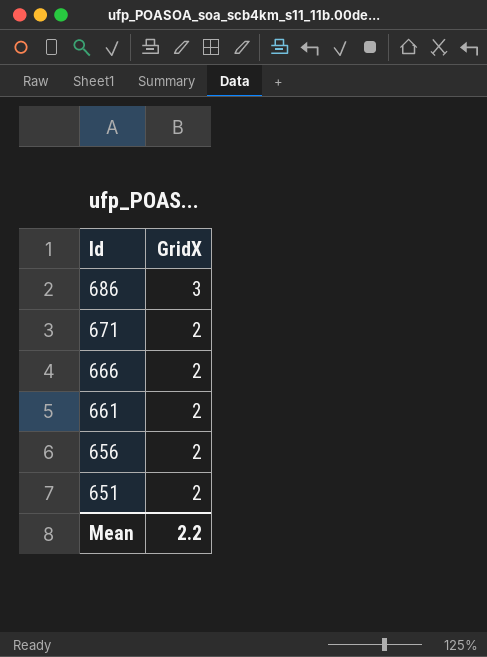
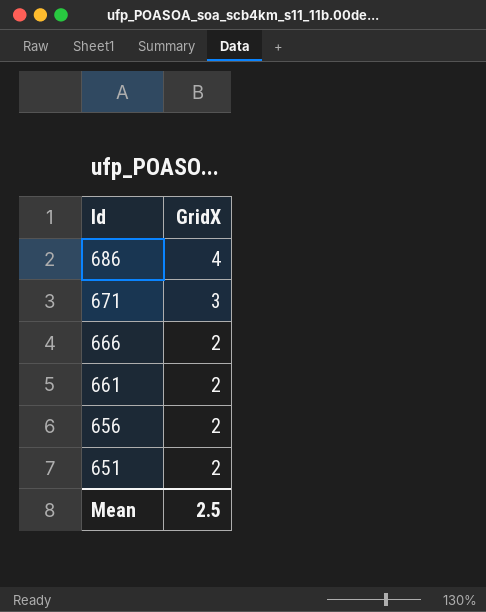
686 | GridX: 3 -> 4
671 | GridX: 2 -> 3
Mean | GridX: 2.2 -> 2.5

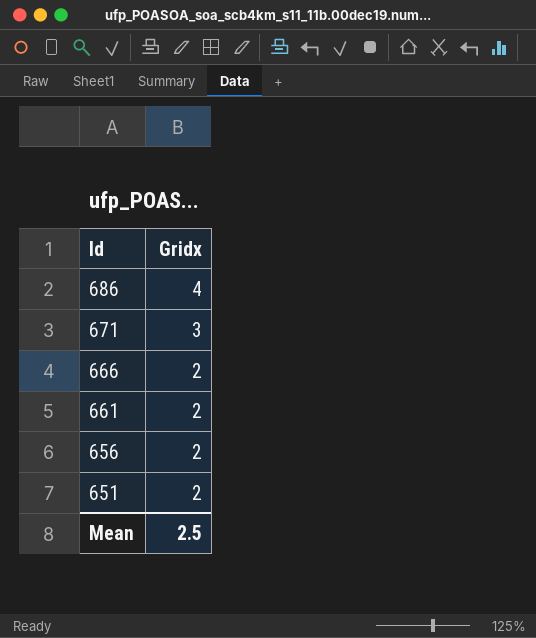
column name: GridX -> Gridx

